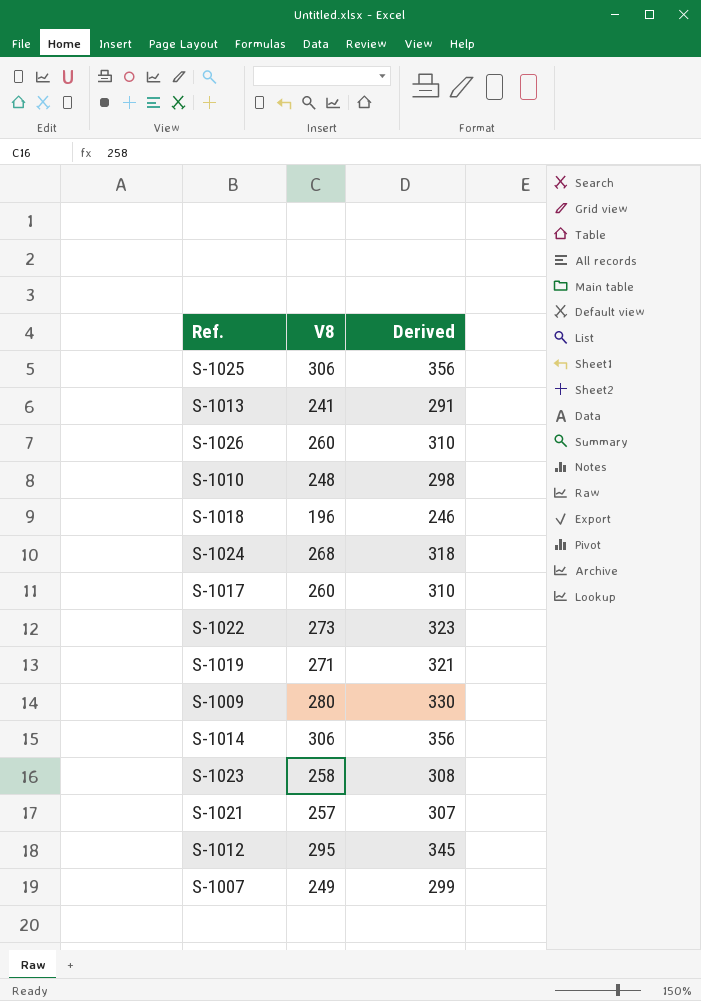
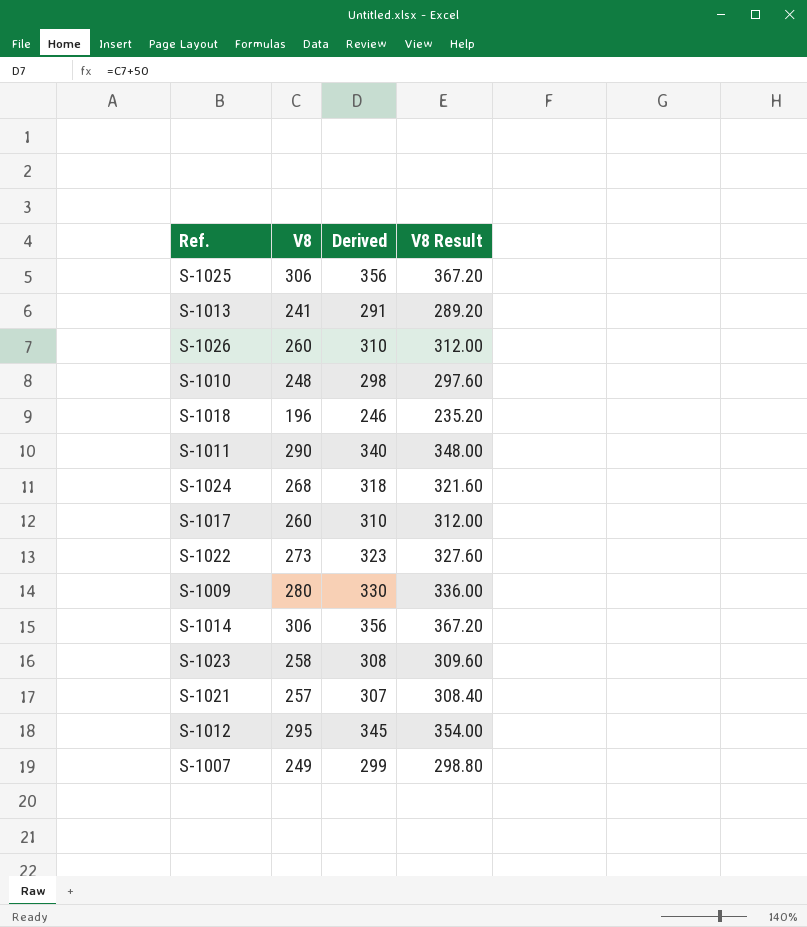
column V8 Result | formula: none -> [V8] * 1.2
row S-1019: 271 | 321 -> none
row S-1011: none -> 290 | 340 | 348.00

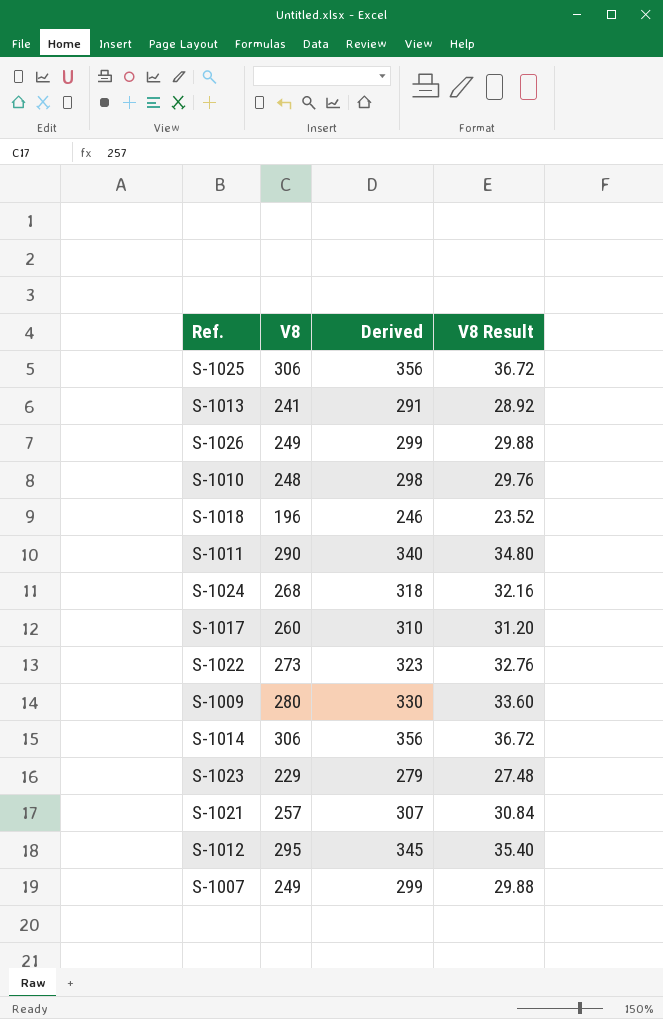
column V8 Result | formula: [V8] * 1.2 -> [V8] * 0.12
S-1026 | V8: 260 -> 249
S-1026 | Derived: 310 -> 299
S-1023 | V8: 258 -> 229
S-1023 | Derived: 308 -> 279

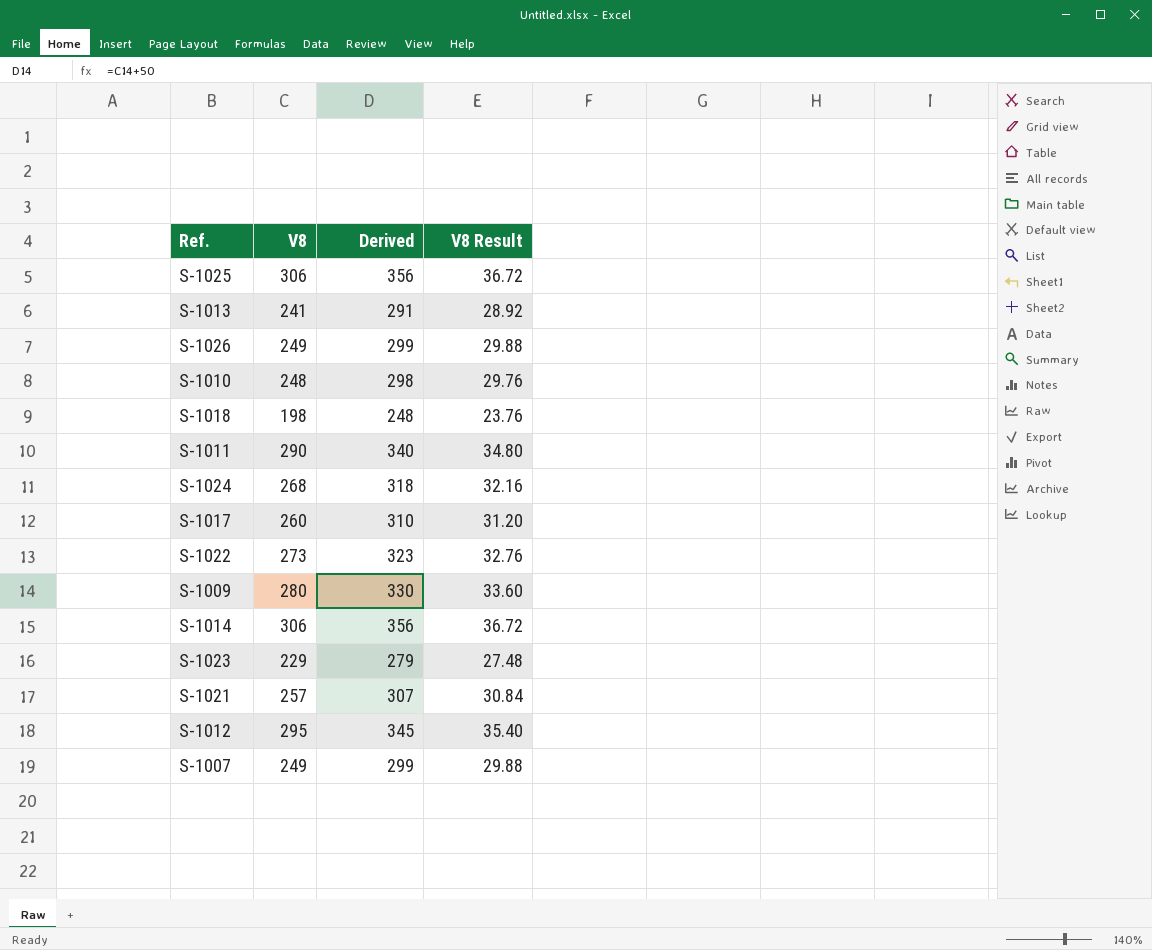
S-1018 | V8: 196 -> 198
S-1018 | Derived: 246 -> 248
S-1018 | V8 Result: 23.52 -> 23.76

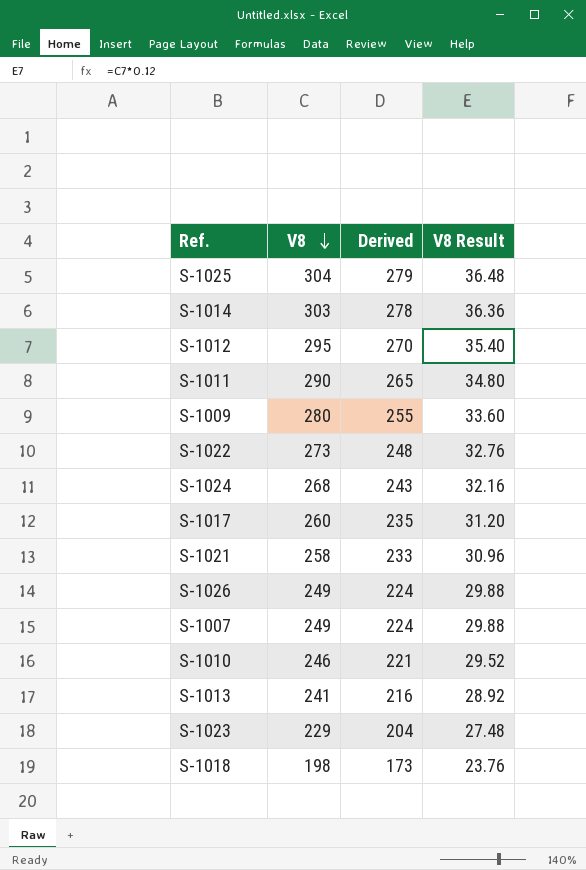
row order: none -> V8 descending
column Derived | formula: [V8] + 50 -> [V8] - 25
S-1025 | V8: 306 -> 304
S-1025 | V8 Result: 36.72 -> 36.48
S-1014 | V8: 306 -> 303
S-1014 | V8 Result: 36.72 -> 36.36
S-1021 | V8: 257 -> 258
S-1021 | V8 Result: 30.84 -> 30.96
S-1010 | V8: 248 -> 246
S-1010 | V8 Result: 29.76 -> 29.52

